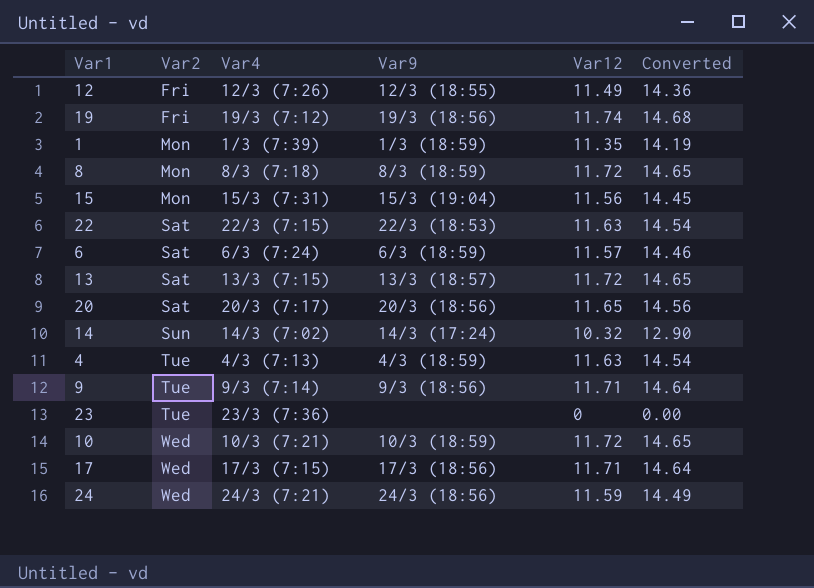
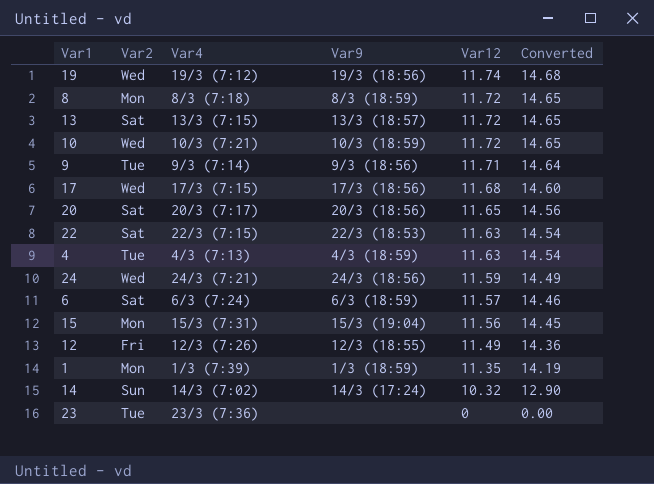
row order: Var2 ascending -> Var12 descending
19 | Var2: Fri -> Wed
17 | Var12: 11.71 -> 11.68
17 | Converted: 14.64 -> 14.60

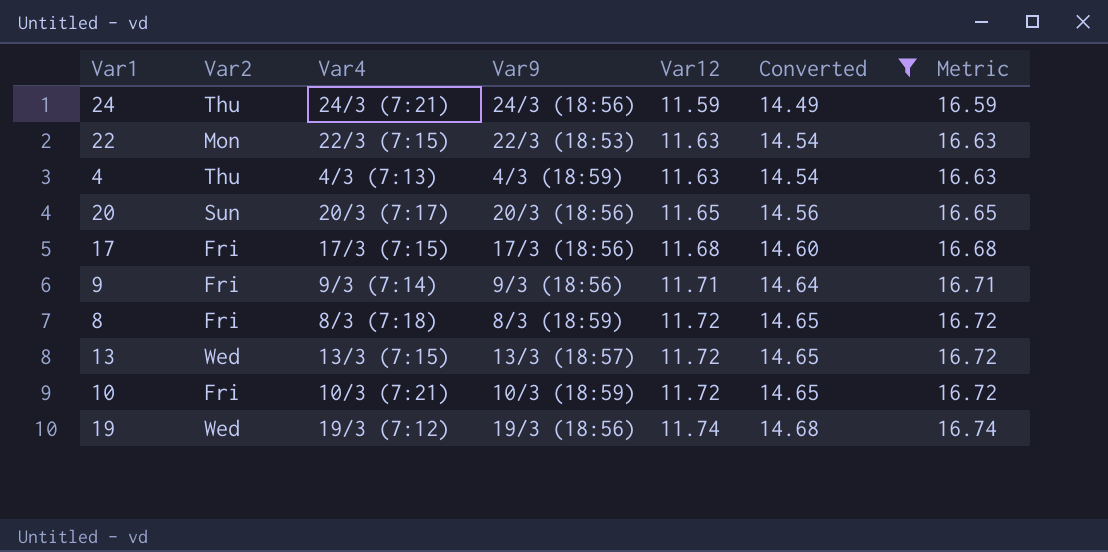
filter: none -> Converted >= 14.49
row order: Var12 descending -> Var12 ascending
column Metric | formula: none -> [Var12] + 5
24 | Var2: Wed -> Thu
22 | Var2: Sat -> Mon
4 | Var2: Tue -> Thu
20 | Var2: Sat -> Sun
17 | Var2: Wed -> Fri
9 | Var2: Tue -> Fri
8 | Var2: Mon -> Fri
13 | Var2: Sat -> Wed
10 | Var2: Wed -> Fri

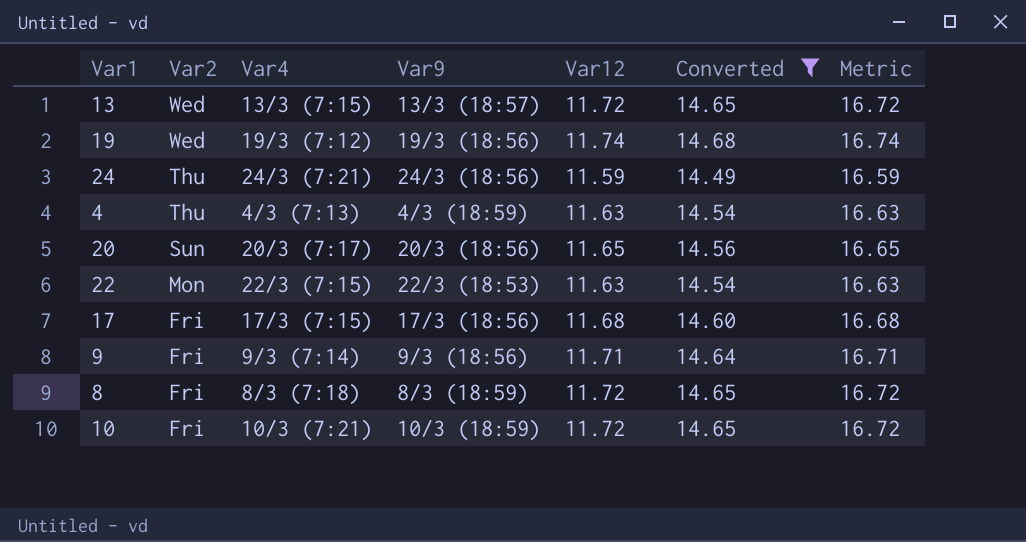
row order: Var12 ascending -> Var2 descending

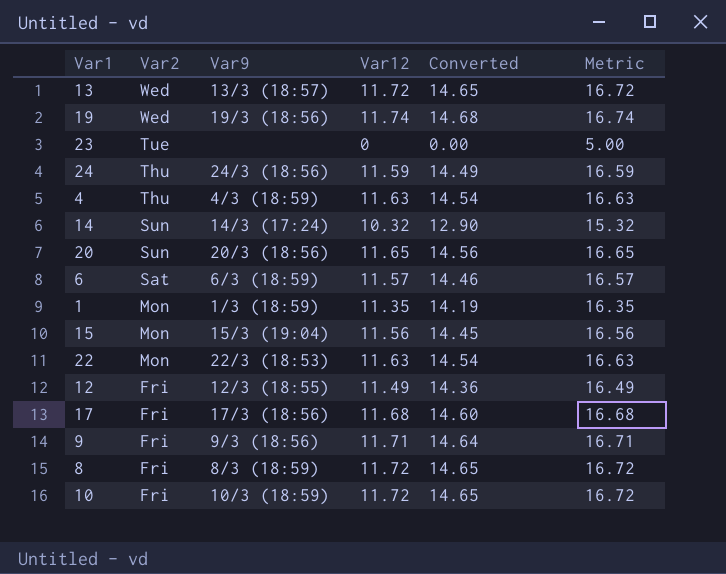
filter: Converted >= 14.49 -> none
column Var4 | position: 3 -> none

